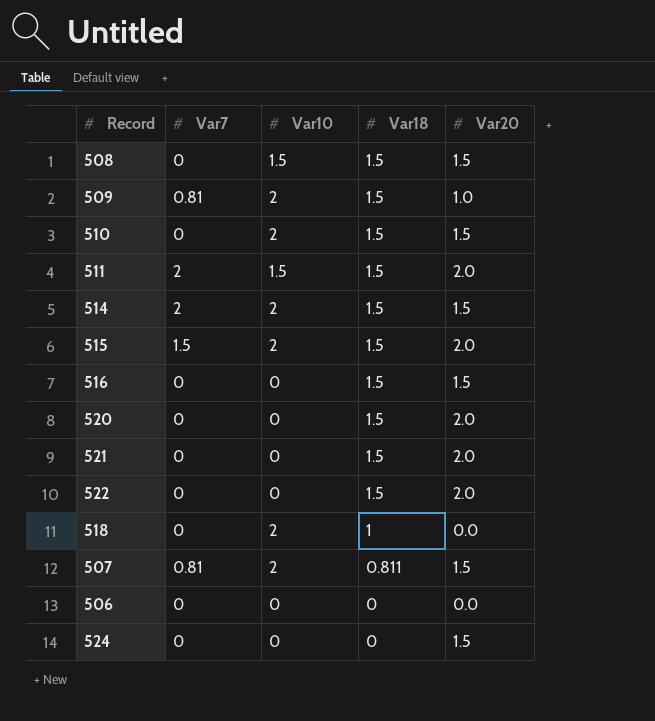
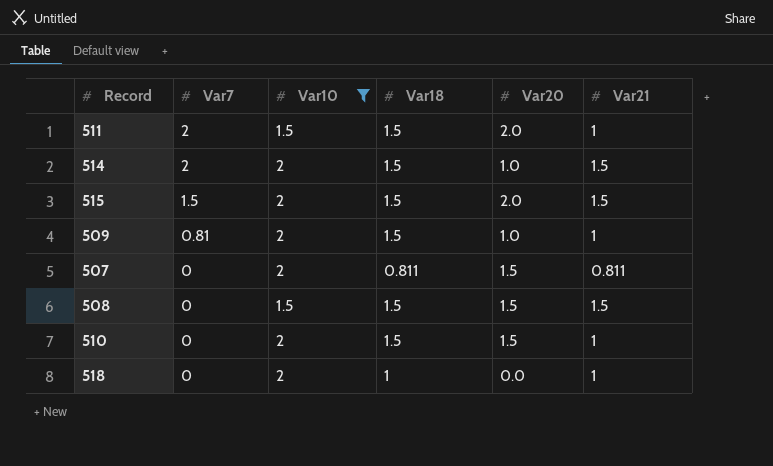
filter: none -> Var10 != 0
row order: Var18 descending -> Var7 descending
column Var21 | position: none -> 6
514 | Var20: 1.5 -> 1.0
507 | Var7: 0.81 -> 0

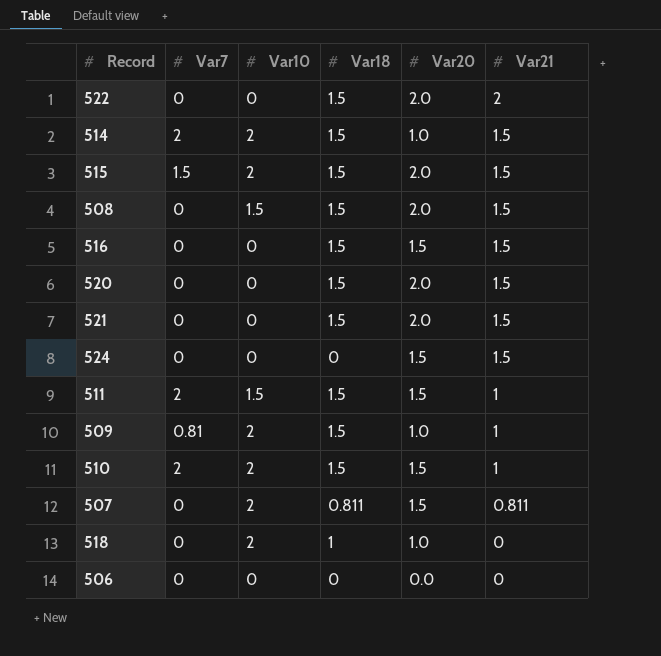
filter: Var10 != 0 -> none
row order: Var7 descending -> Var21 descending
508 | Var20: 1.5 -> 2.0
511 | Var20: 2.0 -> 1.5
510 | Var7: 0 -> 2
518 | Var20: 0.0 -> 1.0
518 | Var21: 1 -> 0

